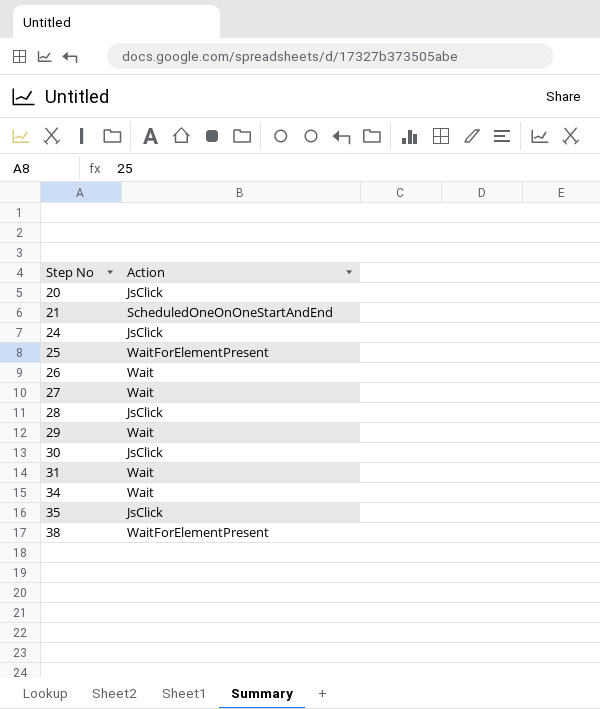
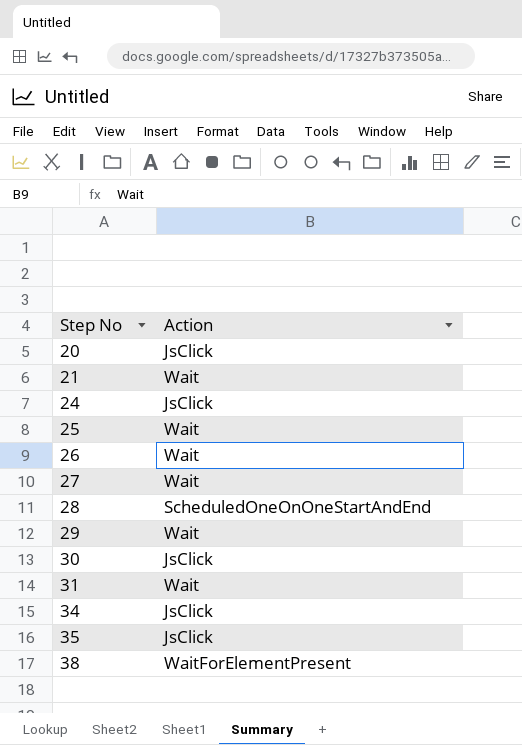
21 | Action: ScheduledOneOnOneStartAndEnd -> Wait
25 | Action: WaitForElementPresent -> Wait
28 | Action: JsClick -> ScheduledOneOnOneStartAndEnd
34 | Action: Wait -> JsClick

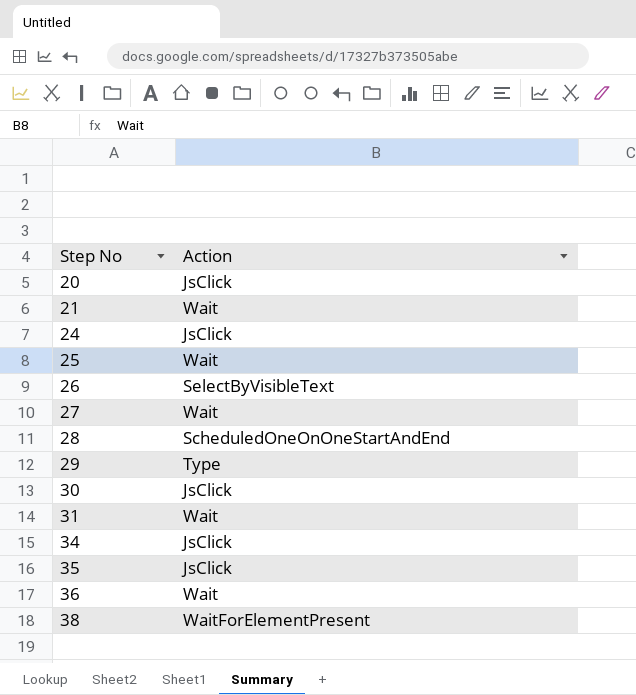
26 | Action: Wait -> SelectByVisibleText
29 | Action: Wait -> Type
row 36: none -> Wait

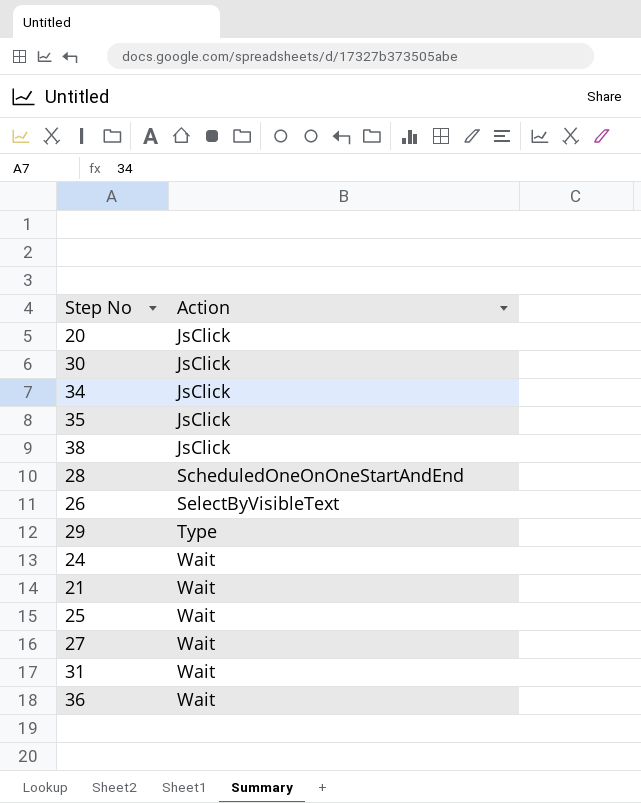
row order: Step No ascending -> Action ascending
38 | Action: WaitForElementPresent -> JsClick
24 | Action: JsClick -> Wait

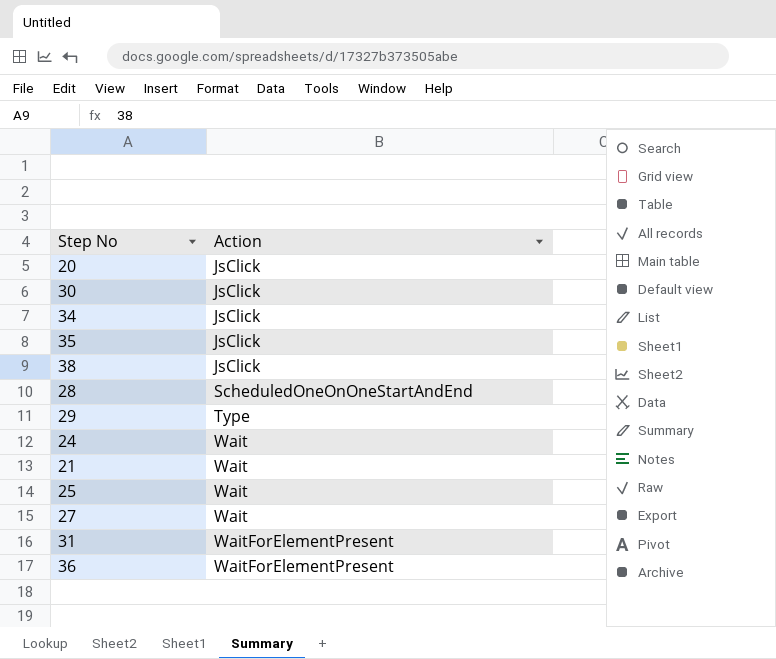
row 26: SelectByVisibleText -> none
31 | Action: Wait -> WaitForElementPresent
36 | Action: Wait -> WaitForElementPresent

